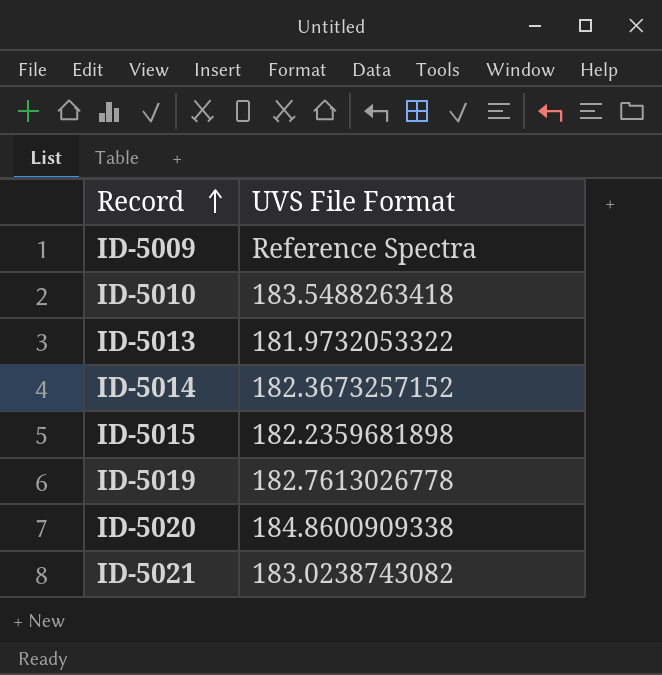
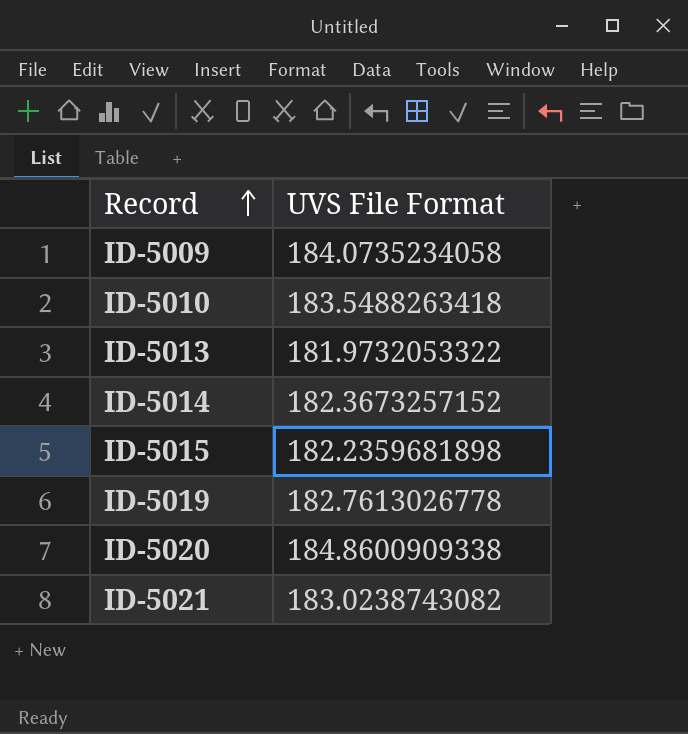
ID-5009 | UVS File Format: Reference Spectra -> 184.0735234058

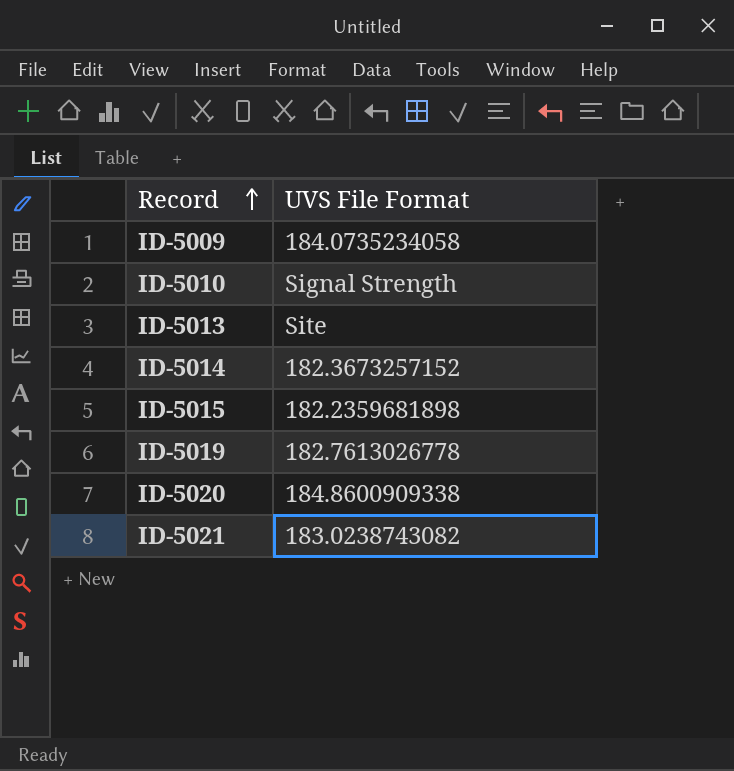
ID-5010 | UVS File Format: 183.5488263418 -> Signal Strength
ID-5013 | UVS File Format: 181.9732053322 -> Site

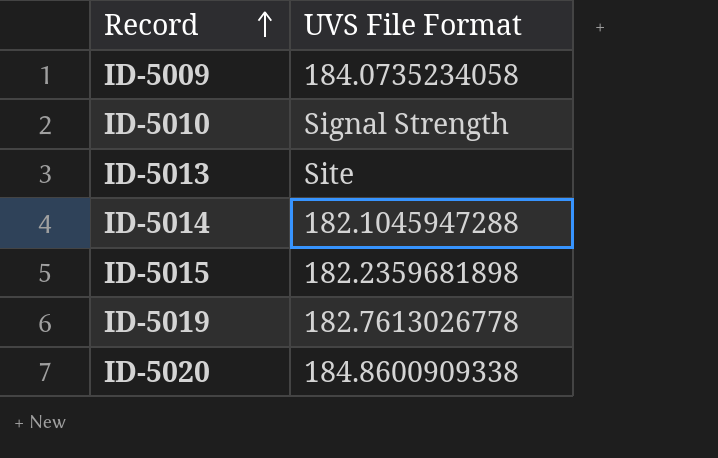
row ID-5021: 183.0238743082 -> none
ID-5014 | UVS File Format: 182.3673257152 -> 182.1045947288

